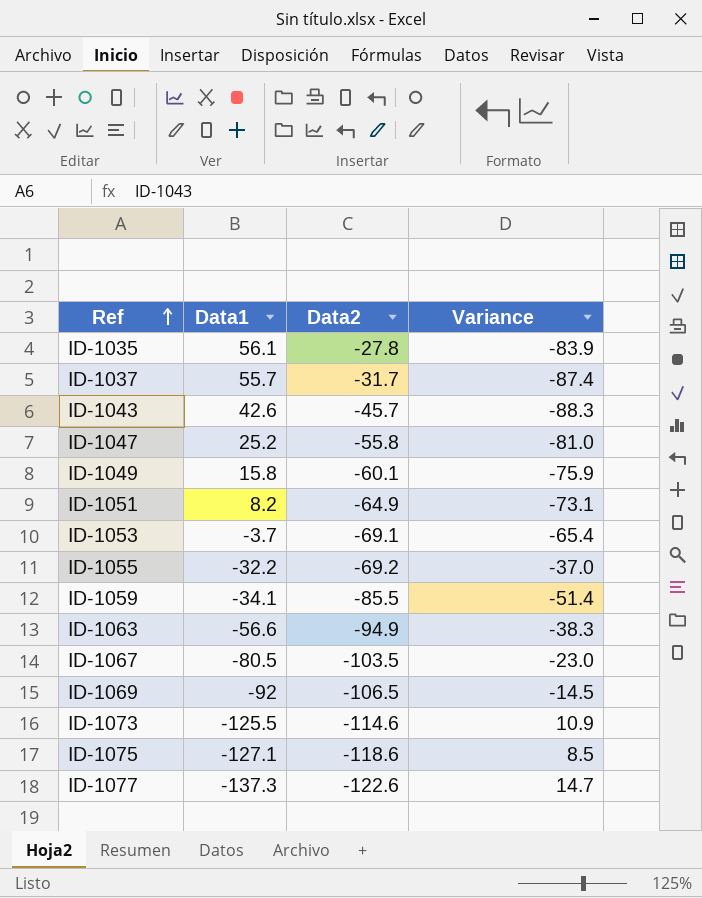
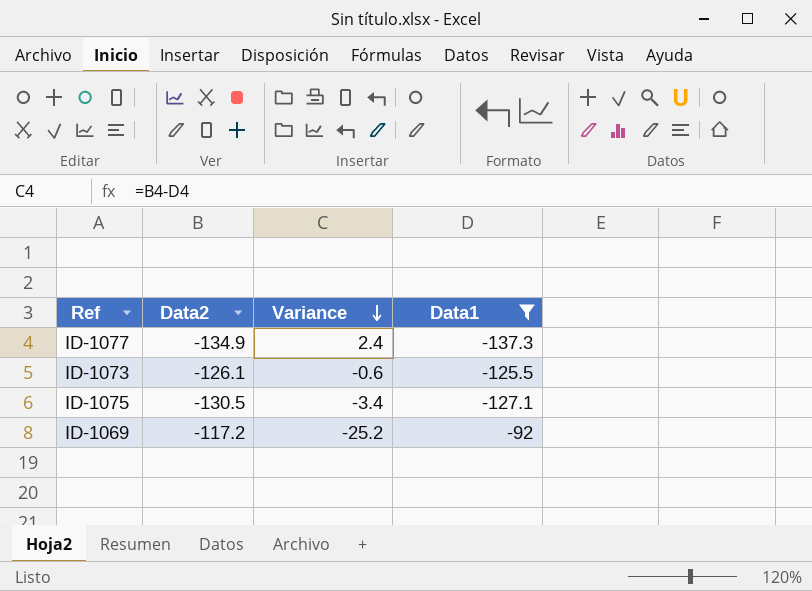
filter: none -> Data1 <= -92
row order: Ref ascending -> Variance descending
column Data1 | position: 2 -> 4
ID-1077 | Data2: -122.6 -> -134.9
ID-1077 | Variance: 14.7 -> 2.4
ID-1073 | Data2: -114.6 -> -126.1
ID-1073 | Variance: 10.9 -> -0.6
ID-1075 | Data2: -118.6 -> -130.5
ID-1075 | Variance: 8.5 -> -3.4
ID-1069 | Data2: -106.5 -> -117.2
ID-1069 | Variance: -14.5 -> -25.2

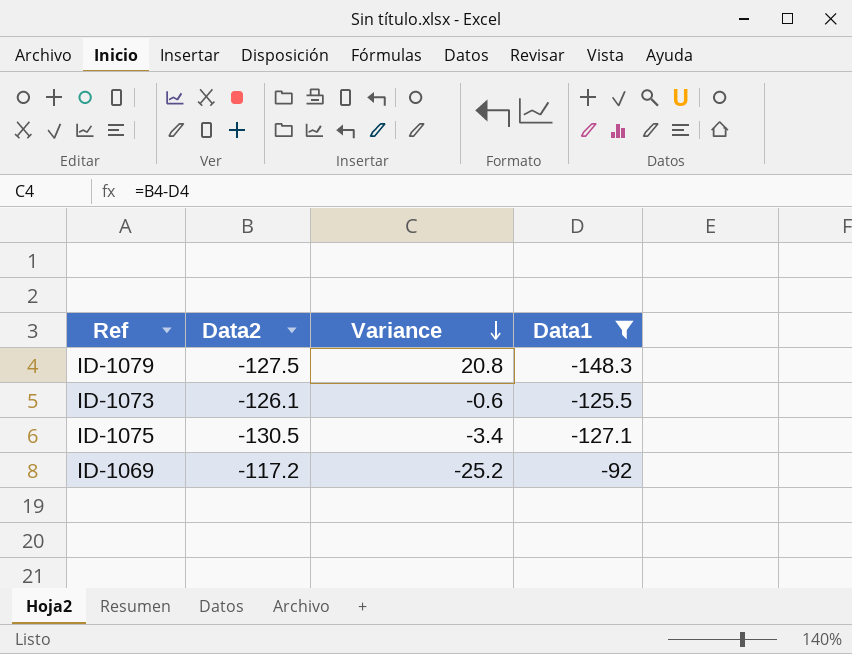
row ID-1077: -134.9 | 2.4 | -137.3 -> none
row ID-1079: none -> -127.5 | 20.8 | -148.3

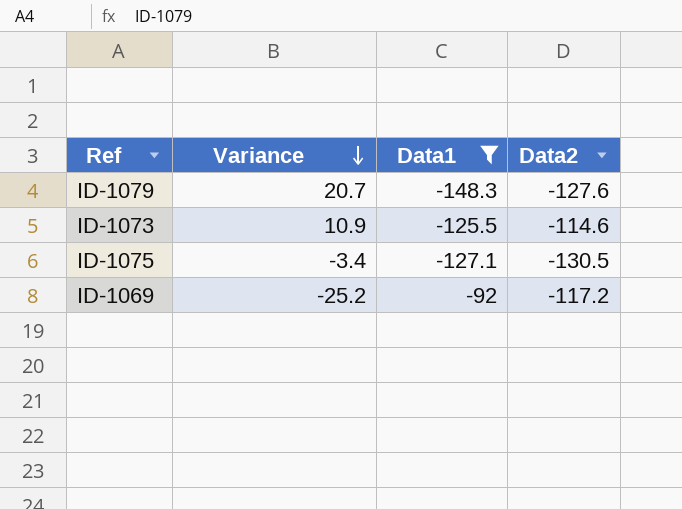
column Data2 | position: 2 -> 4
ID-1079 | Variance: 20.8 -> 20.7
ID-1079 | Data2: -127.5 -> -127.6
ID-1073 | Variance: -0.6 -> 10.9
ID-1073 | Data2: -126.1 -> -114.6

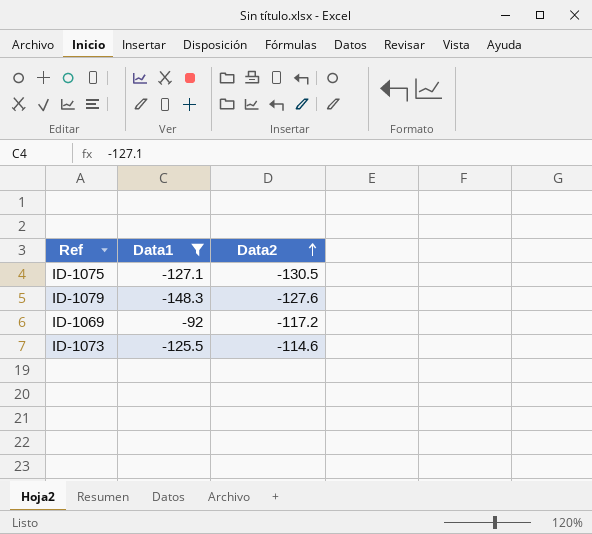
row order: Variance descending -> Data2 ascending
column Variance | formula: [Data2] - [Data1] -> none

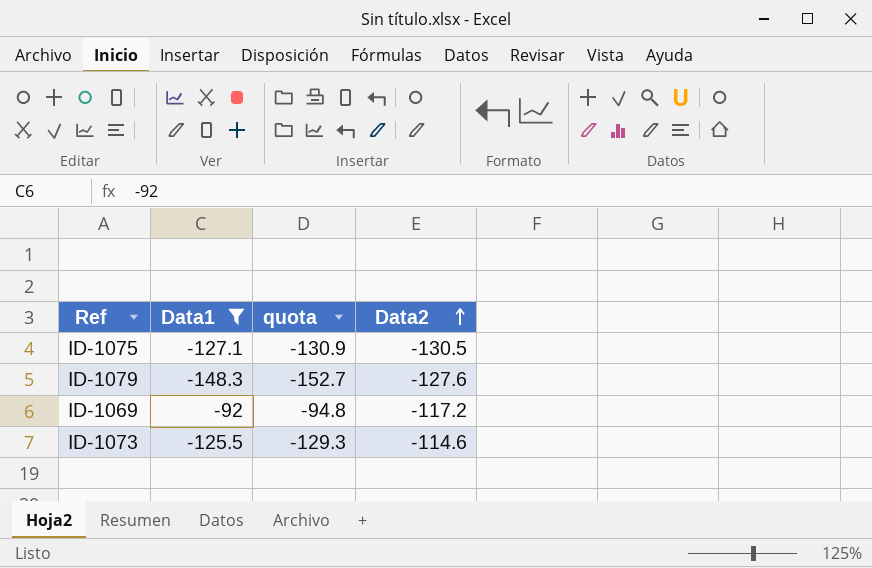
column quota | formula: none -> [Data1] * 1.03

